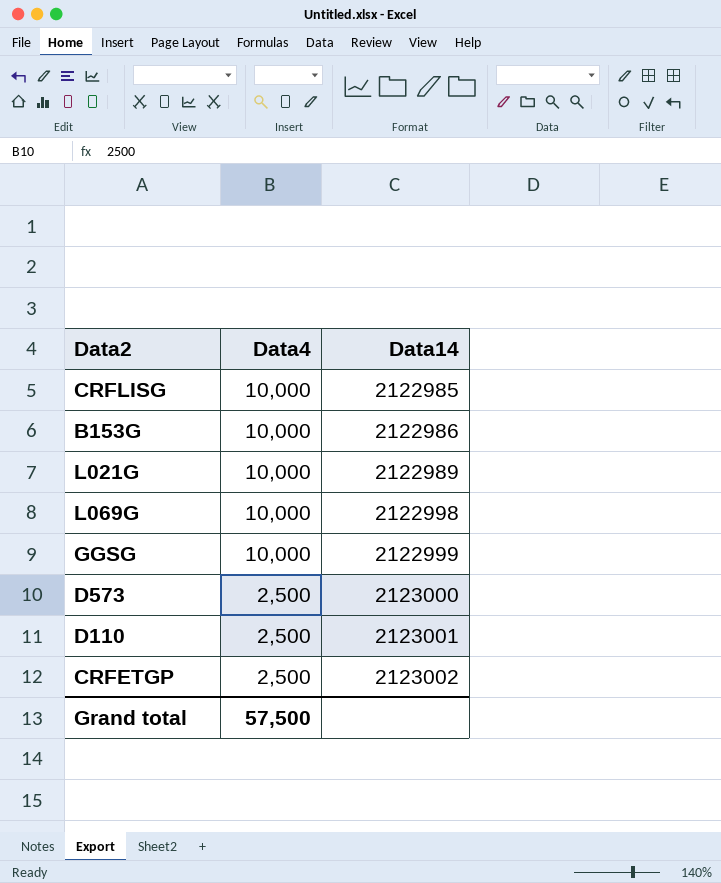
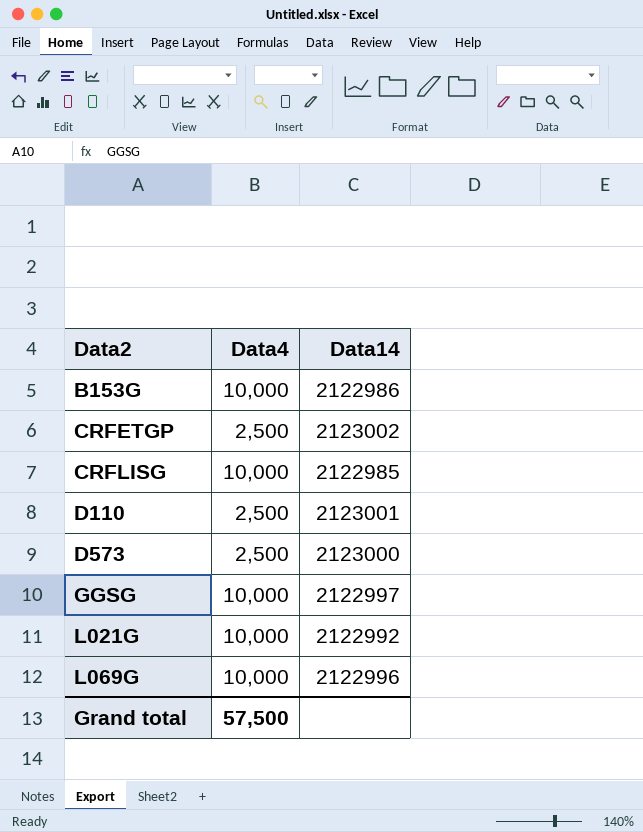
row order: Data4 descending -> Data2 ascending
GGSG | Data14: 2122999 -> 2122997
L021G | Data14: 2122989 -> 2122992
L069G | Data14: 2122998 -> 2122996

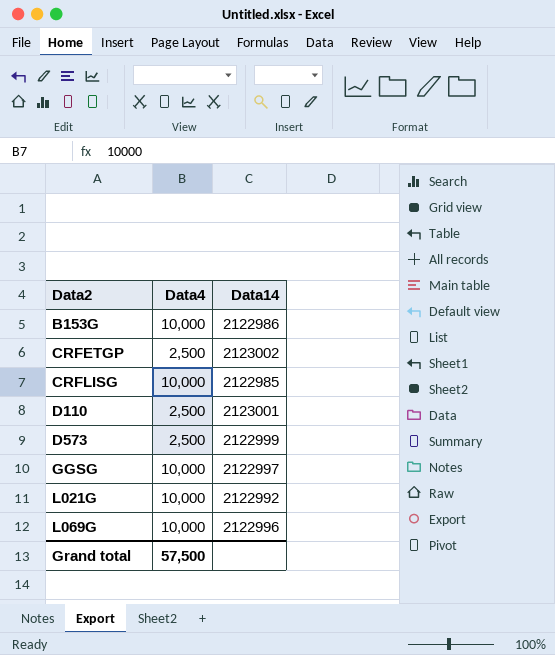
D573 | Data14: 2123000 -> 2122999

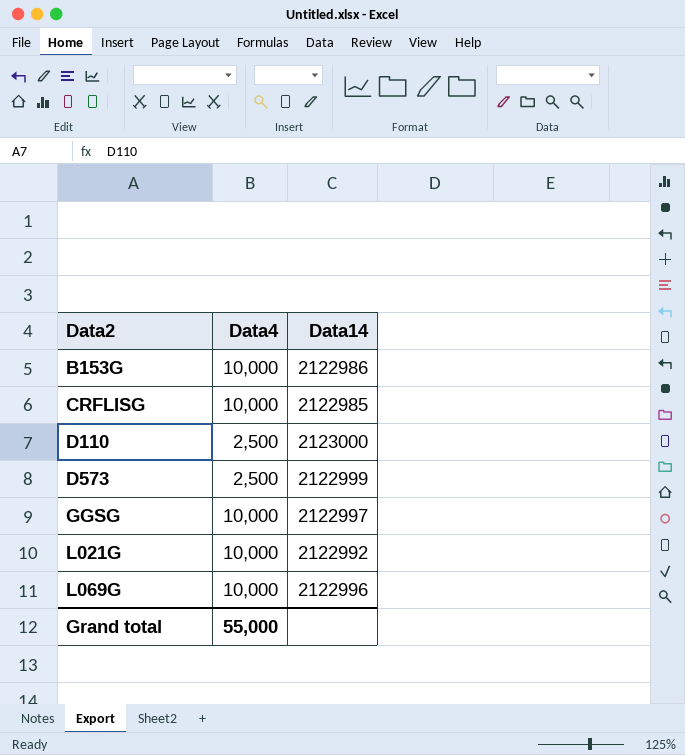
row CRFETGP: 2,500 | 2123002 -> none
D110 | Data14: 2123001 -> 2123000
Grand total | Data4: 57,500 -> 55,000

